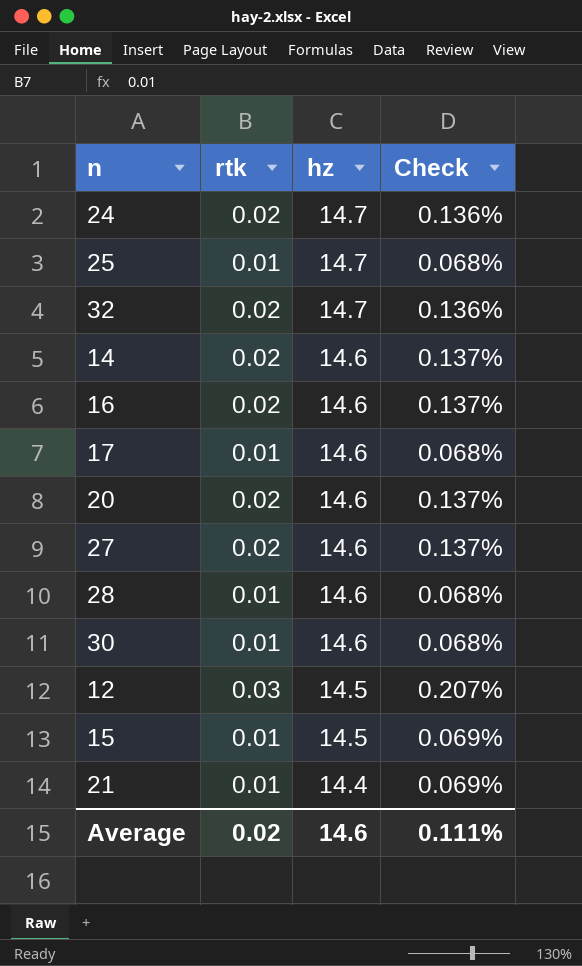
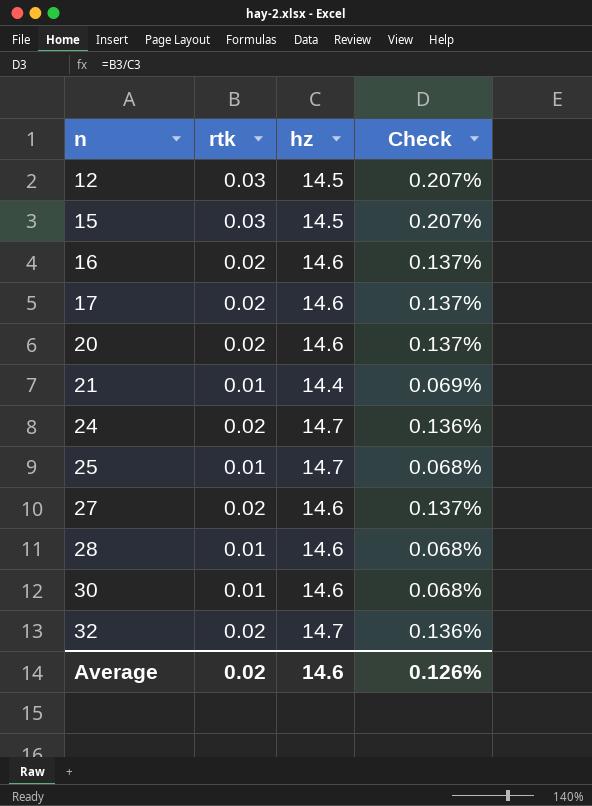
row order: hz descending -> n ascending
row 14: 0.02 | 14.6 | 0.137% -> none
15 | rtk: 0.01 -> 0.03
15 | Check: 0.069% -> 0.207%
17 | rtk: 0.01 -> 0.02
17 | Check: 0.068% -> 0.137%
Average | Check: 0.111% -> 0.126%

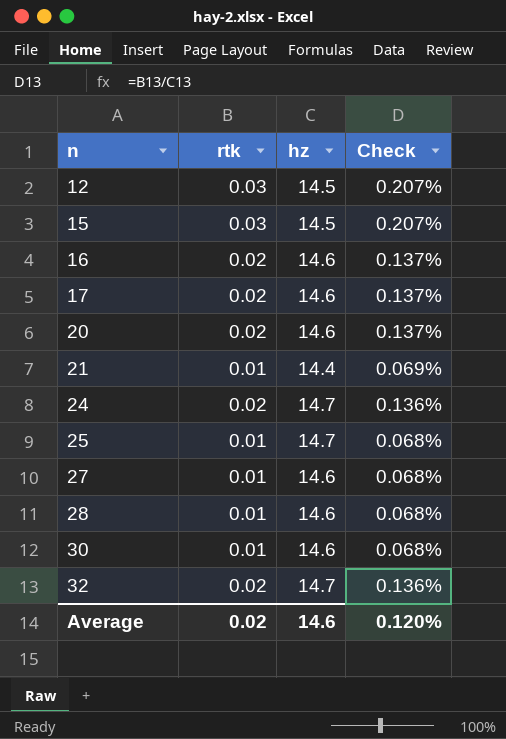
27 | rtk: 0.02 -> 0.01
27 | Check: 0.137% -> 0.068%
Average | Check: 0.126% -> 0.120%

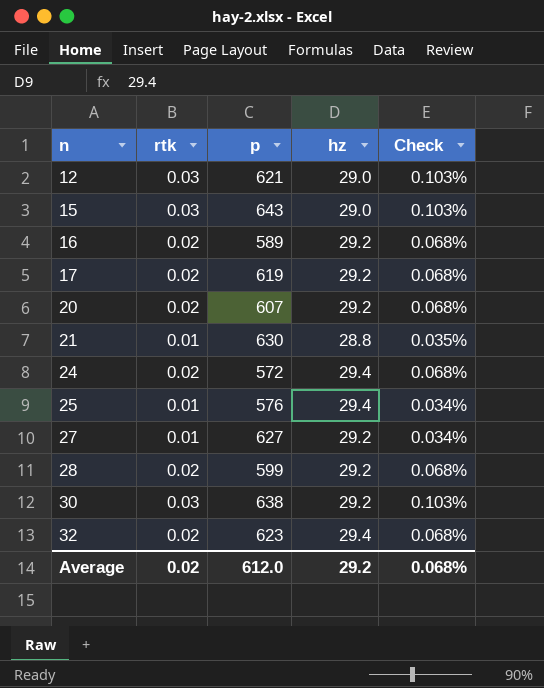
column p | position: none -> 3
12 | hz: 14.5 -> 29.0
12 | Check: 0.207% -> 0.103%
15 | hz: 14.5 -> 29.0
15 | Check: 0.207% -> 0.103%
16 | hz: 14.6 -> 29.2
16 | Check: 0.137% -> 0.068%
17 | hz: 14.6 -> 29.2
17 | Check: 0.137% -> 0.068%
20 | hz: 14.6 -> 29.2
20 | Check: 0.137% -> 0.068%
21 | hz: 14.4 -> 28.8
21 | Check: 0.069% -> 0.035%
24 | hz: 14.7 -> 29.4
24 | Check: 0.136% -> 0.068%
25 | hz: 14.7 -> 29.4
25 | Check: 0.068% -> 0.034%
27 | hz: 14.6 -> 29.2
27 | Check: 0.068% -> 0.034%
28 | rtk: 0.01 -> 0.02
28 | hz: 14.6 -> 29.2
30 | rtk: 0.01 -> 0.03
30 | hz: 14.6 -> 29.2
30 | Check: 0.068% -> 0.103%
32 | hz: 14.7 -> 29.4
32 | Check: 0.136% -> 0.068%
Average | hz: 14.6 -> 29.2
Average | Check: 0.120% -> 0.068%

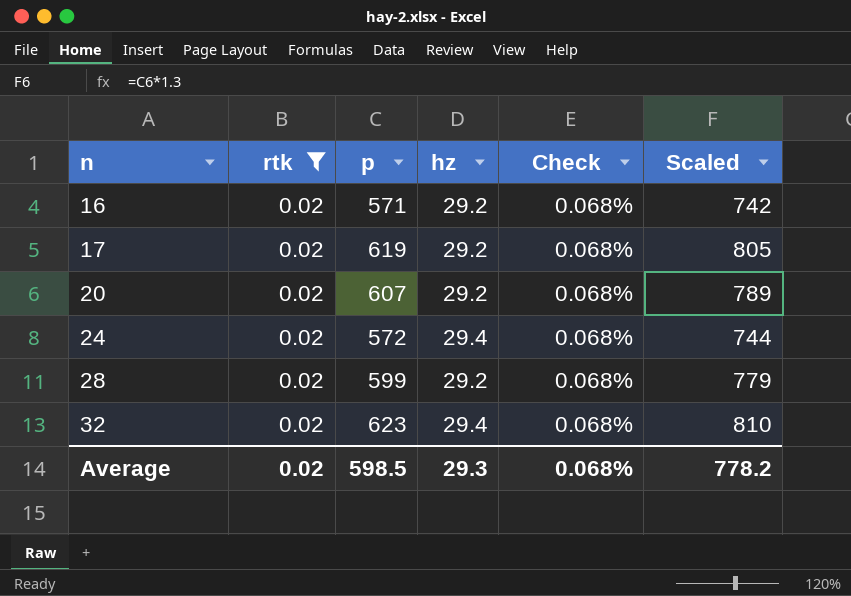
filter: none -> rtk = 0.02
column Scaled | formula: none -> [p] * 1.3
16 | p: 589 -> 571
Average | p: 612.0 -> 598.5
Average | hz: 29.2 -> 29.3

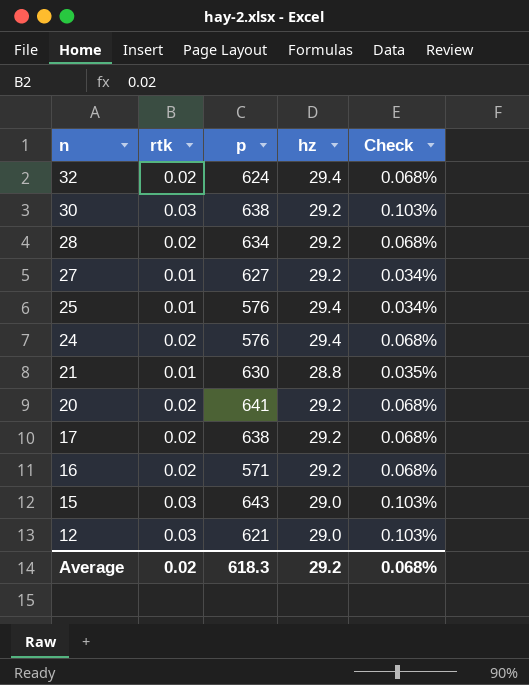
filter: rtk = 0.02 -> none
row order: n ascending -> n descending
column Scaled | formula: [p] * 1.3 -> none
32 | p: 623 -> 624
28 | p: 599 -> 634
24 | p: 572 -> 576
20 | p: 607 -> 641
17 | p: 619 -> 638
Average | p: 598.5 -> 618.3
Average | hz: 29.3 -> 29.2

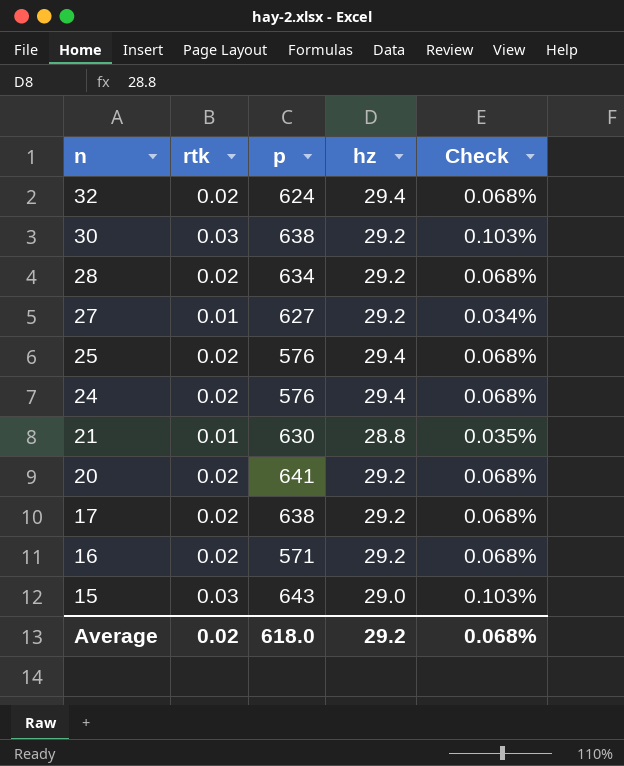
row 12: 0.03 | 621 | 29.0 | 0.103% -> none
25 | rtk: 0.01 -> 0.02
25 | Check: 0.034% -> 0.068%
Average | p: 618.3 -> 618.0

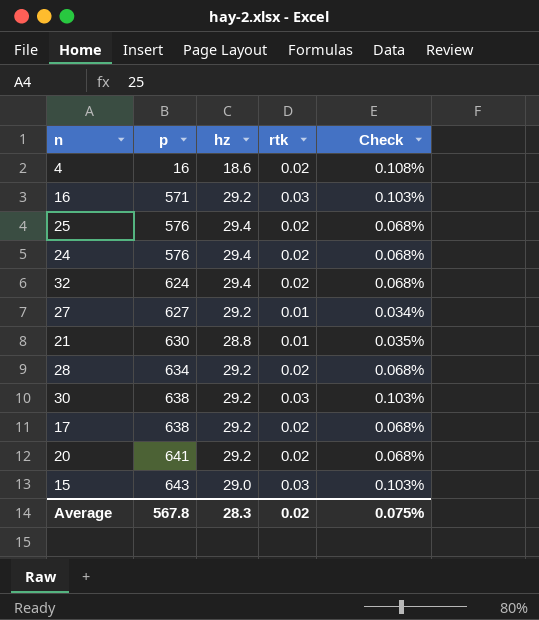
row order: n descending -> p ascending
column rtk | position: 2 -> 4
row 4: none -> 16 | 18.6 | 0.02 | 0.108%
16 | rtk: 0.02 -> 0.03
16 | Check: 0.068% -> 0.103%
Average | p: 618.0 -> 567.8
Average | hz: 29.2 -> 28.3
Average | Check: 0.068% -> 0.075%

